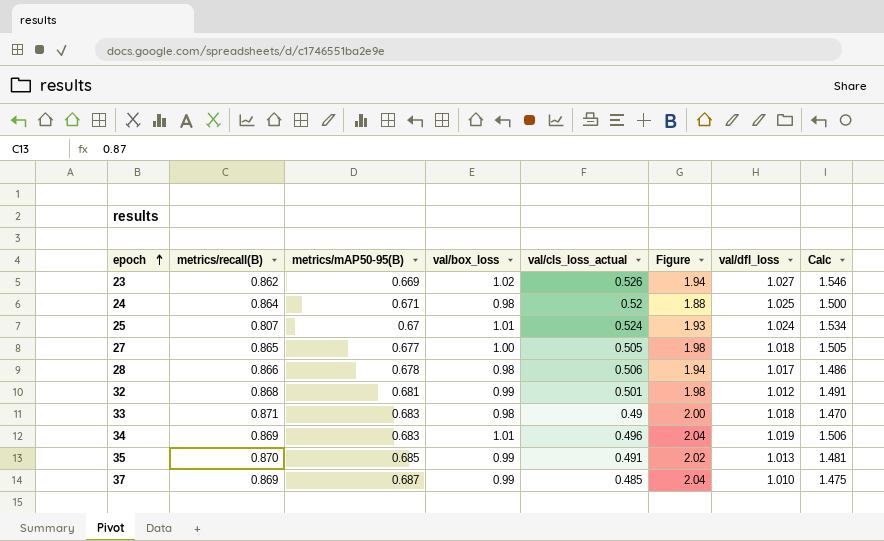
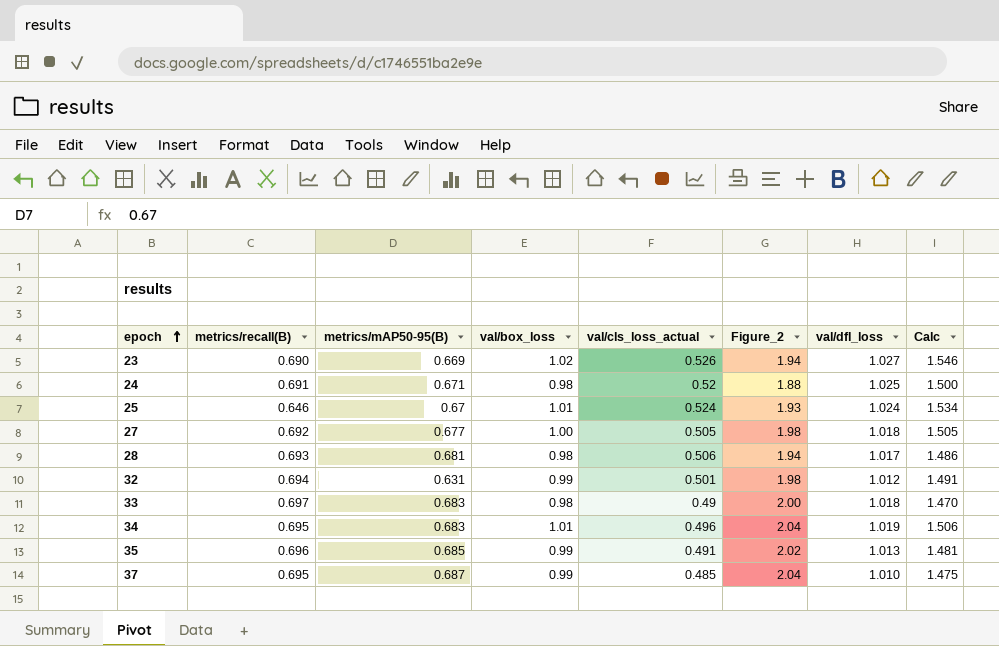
column name: Figure -> Figure_2
23 | metrics/recall(B): 0.862 -> 0.690
24 | metrics/recall(B): 0.864 -> 0.691
25 | metrics/recall(B): 0.807 -> 0.646
27 | metrics/recall(B): 0.865 -> 0.692
28 | metrics/recall(B): 0.866 -> 0.693
28 | metrics/mAP50-95(B): 0.678 -> 0.681
32 | metrics/recall(B): 0.868 -> 0.694
32 | metrics/mAP50-95(B): 0.681 -> 0.631
33 | metrics/recall(B): 0.871 -> 0.697
34 | metrics/recall(B): 0.869 -> 0.695
35 | metrics/recall(B): 0.870 -> 0.696
37 | metrics/recall(B): 0.869 -> 0.695

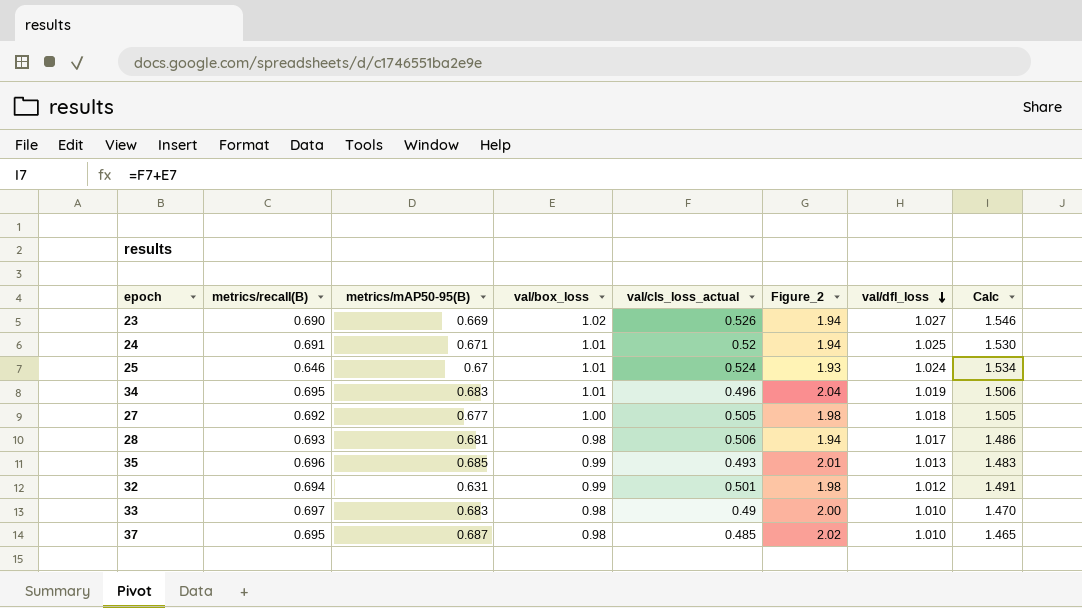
row order: epoch ascending -> val/dfl_loss descending
24 | val/box_loss: 0.98 -> 1.01
24 | Figure_2: 1.88 -> 1.94
24 | Calc: 1.500 -> 1.530
35 | val/cls_loss_actual: 0.491 -> 0.493
35 | Figure_2: 2.02 -> 2.01
35 | Calc: 1.481 -> 1.483
33 | val/dfl_loss: 1.018 -> 1.010
37 | val/box_loss: 0.99 -> 0.98
37 | Figure_2: 2.04 -> 2.02
37 | Calc: 1.475 -> 1.465

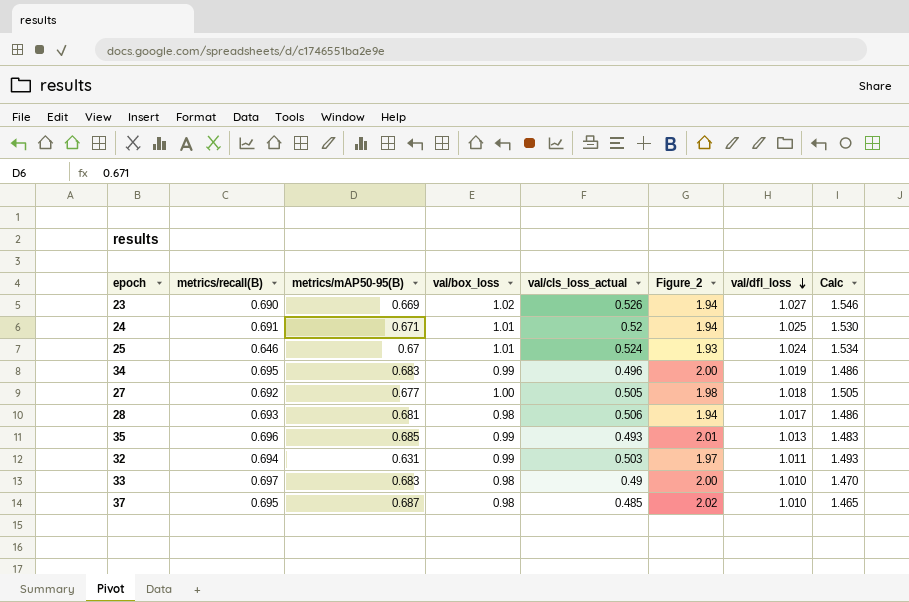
34 | val/box_loss: 1.01 -> 0.99
34 | Figure_2: 2.04 -> 2.00
34 | Calc: 1.506 -> 1.486
32 | val/cls_loss_actual: 0.501 -> 0.503
32 | Figure_2: 1.98 -> 1.97
32 | val/dfl_loss: 1.012 -> 1.011
32 | Calc: 1.491 -> 1.493

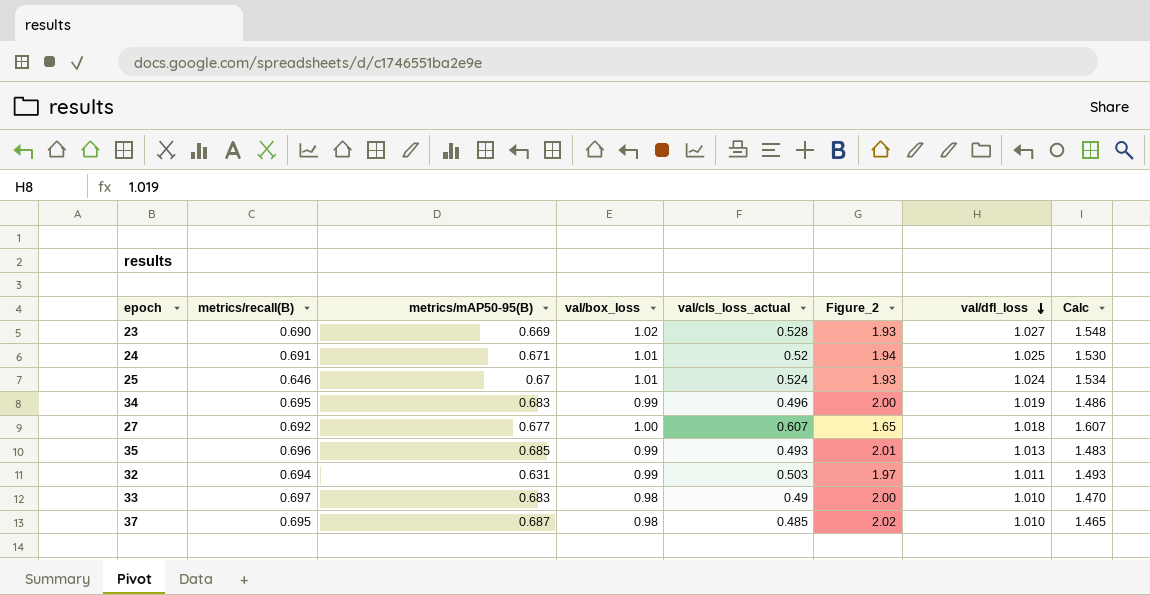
row 28: 0.693 | 0.681 | 0.98 | 0.506 | 1.94 | 1.017 | 1.486 -> none
23 | val/cls_loss_actual: 0.526 -> 0.528
23 | Figure_2: 1.94 -> 1.93
23 | Calc: 1.546 -> 1.548
27 | val/cls_loss_actual: 0.505 -> 0.607
27 | Figure_2: 1.98 -> 1.65
27 | Calc: 1.505 -> 1.607

